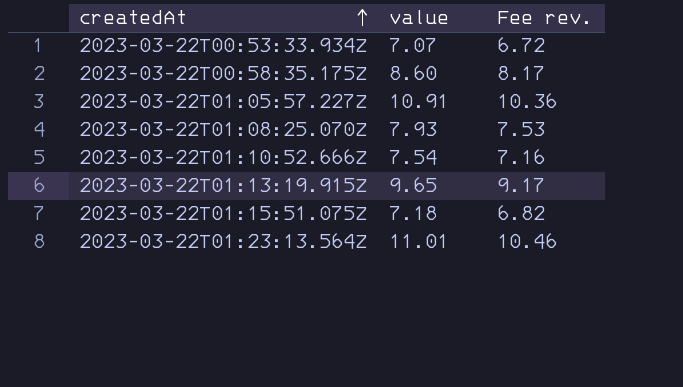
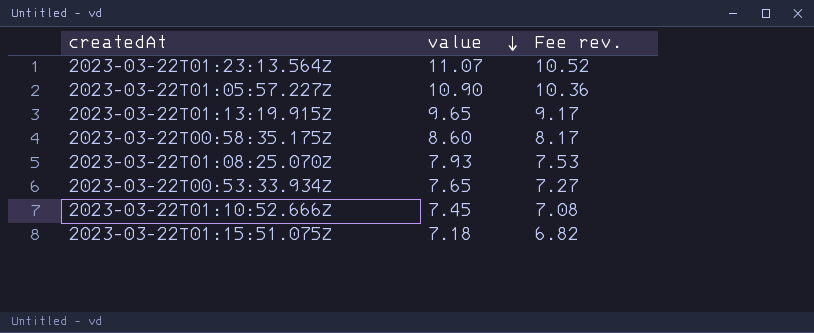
row order: createdAt ascending -> value descending
2023-03-22T01:23:13.564Z | value: 11.01 -> 11.07
2023-03-22T01:23:13.564Z | Fee rev.: 10.46 -> 10.52
2023-03-22T01:05:57.227Z | value: 10.91 -> 10.90
2023-03-22T00:53:33.934Z | value: 7.07 -> 7.65
2023-03-22T00:53:33.934Z | Fee rev.: 6.72 -> 7.27
2023-03-22T01:10:52.666Z | value: 7.54 -> 7.45
2023-03-22T01:10:52.666Z | Fee rev.: 7.16 -> 7.08

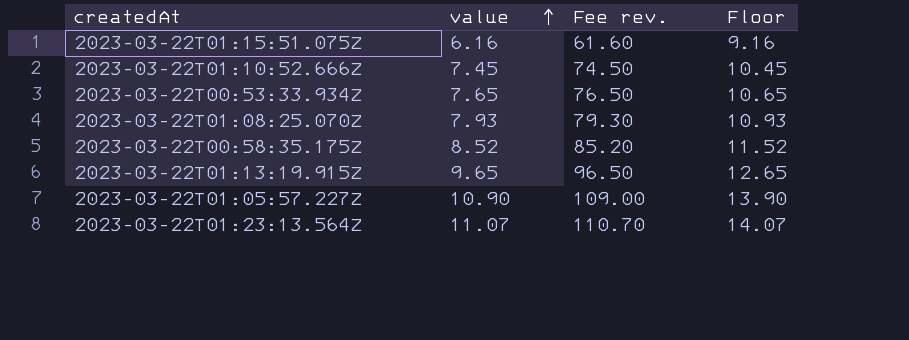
row order: value descending -> value ascending
column Fee rev. | formula: [value] * 0.95 -> [value] * 10
column Floor | formula: none -> [value] + 3
2023-03-22T01:15:51.075Z | value: 7.18 -> 6.16
2023-03-22T00:58:35.175Z | value: 8.60 -> 8.52

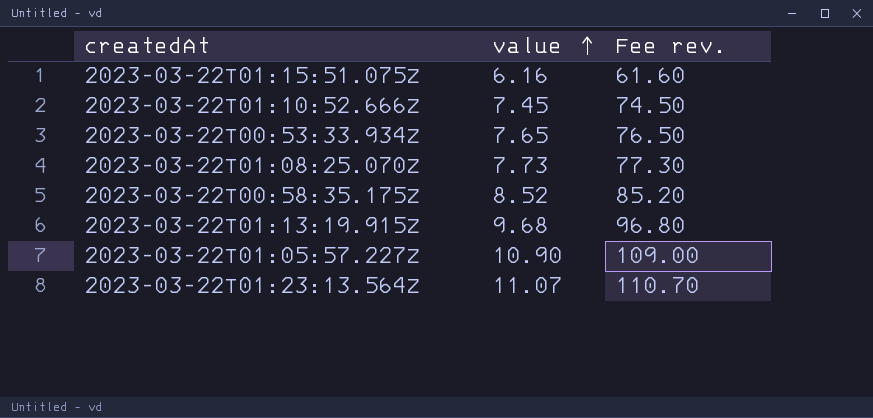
column Floor | formula: [value] + 3 -> none
2023-03-22T01:08:25.070Z | value: 7.93 -> 7.73
2023-03-22T01:08:25.070Z | Fee rev.: 79.30 -> 77.30
2023-03-22T01:13:19.915Z | value: 9.65 -> 9.68
2023-03-22T01:13:19.915Z | Fee rev.: 96.50 -> 96.80

